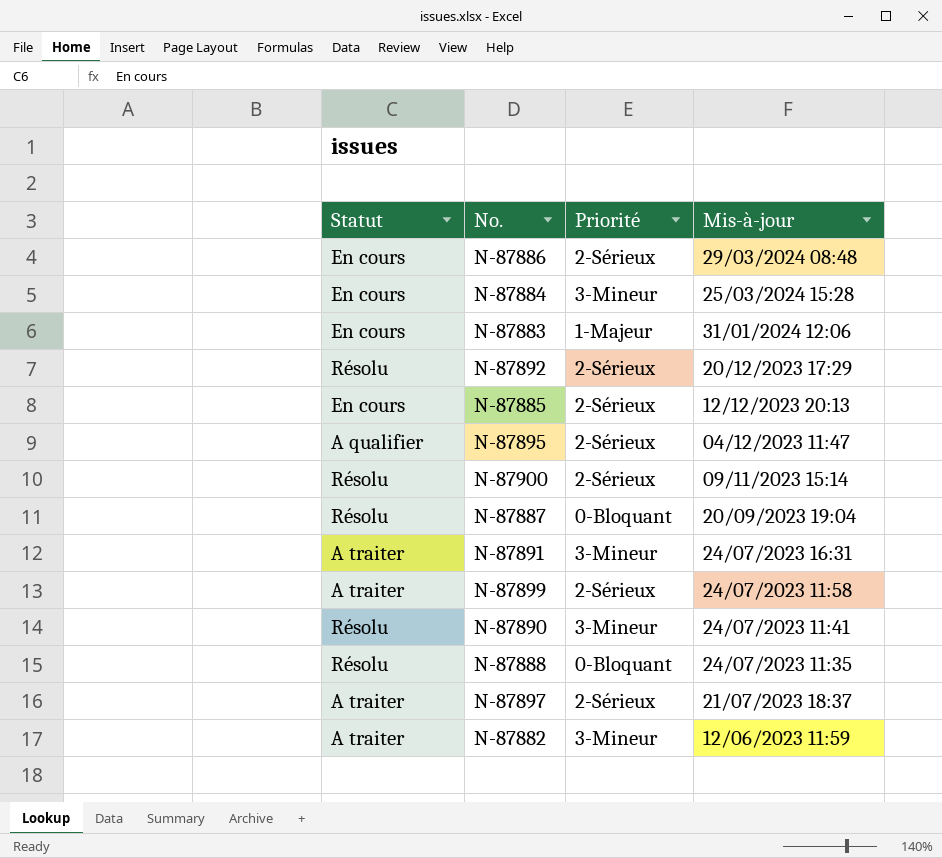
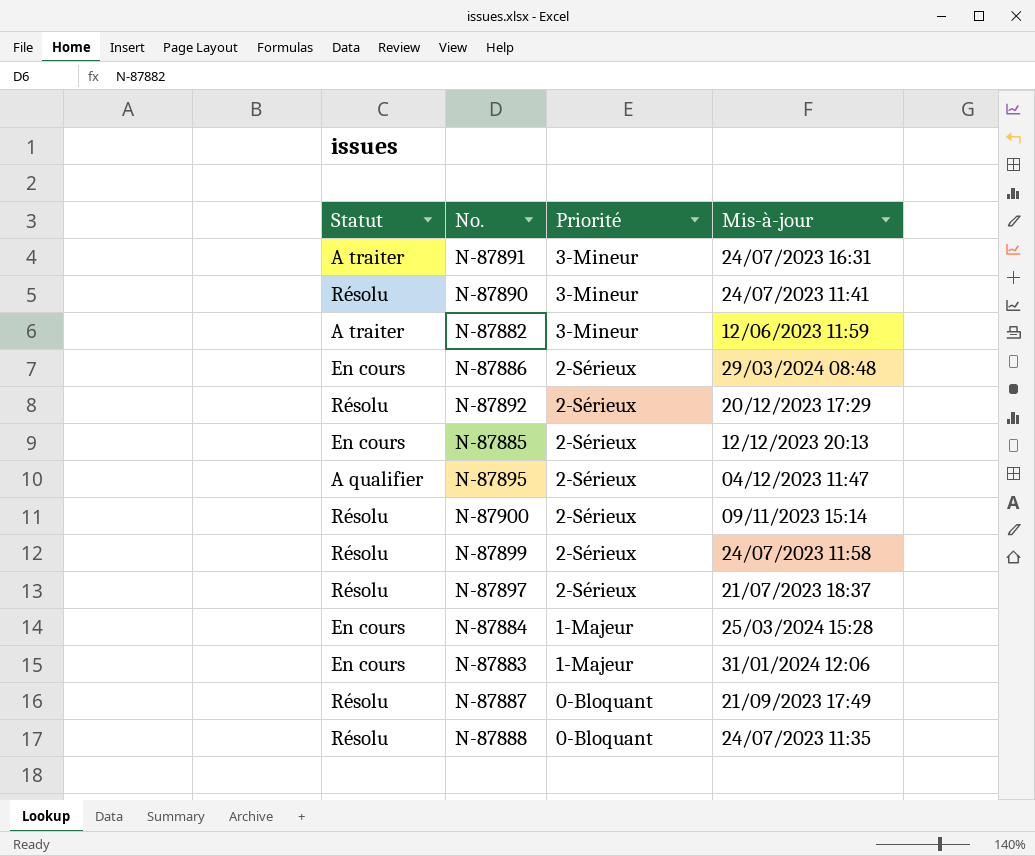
row order: Mis-à-jour descending -> Priorité descending
N-87899 | Statut: A traiter -> Résolu
N-87897 | Statut: A traiter -> Résolu
N-87884 | Priorité: 3-Mineur -> 1-Majeur
N-87887 | Mis-à-jour: 20/09/2023 19:04 -> 21/09/2023 17:49

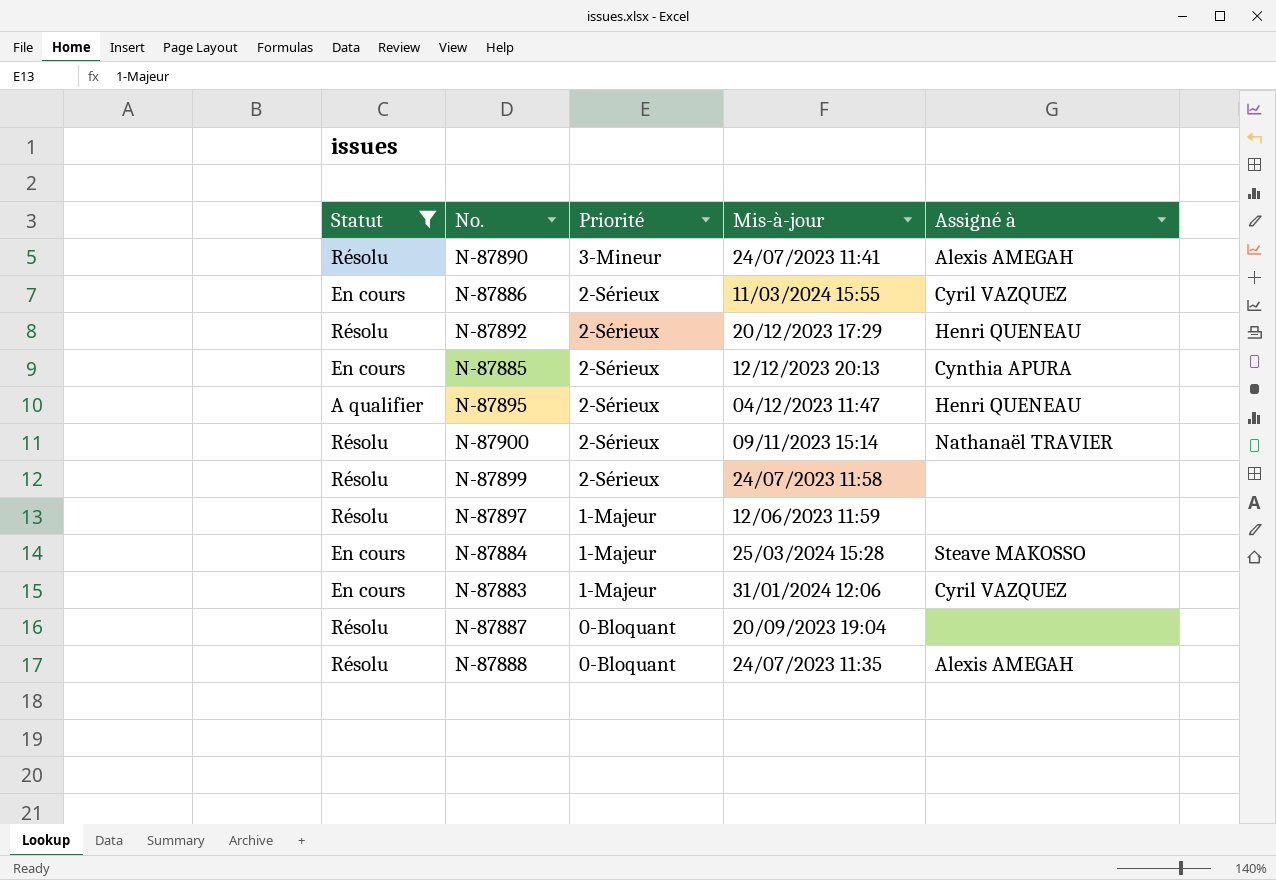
filter: none -> Statut != A traiter
column Assigné à | position: none -> 5
N-87886 | Mis-à-jour: 29/03/2024 08:48 -> 11/03/2024 15:55
N-87897 | Priorité: 2-Sérieux -> 1-Majeur
N-87897 | Mis-à-jour: 21/07/2023 18:37 -> 12/06/2023 11:59
N-87887 | Mis-à-jour: 21/09/2023 17:49 -> 20/09/2023 19:04

